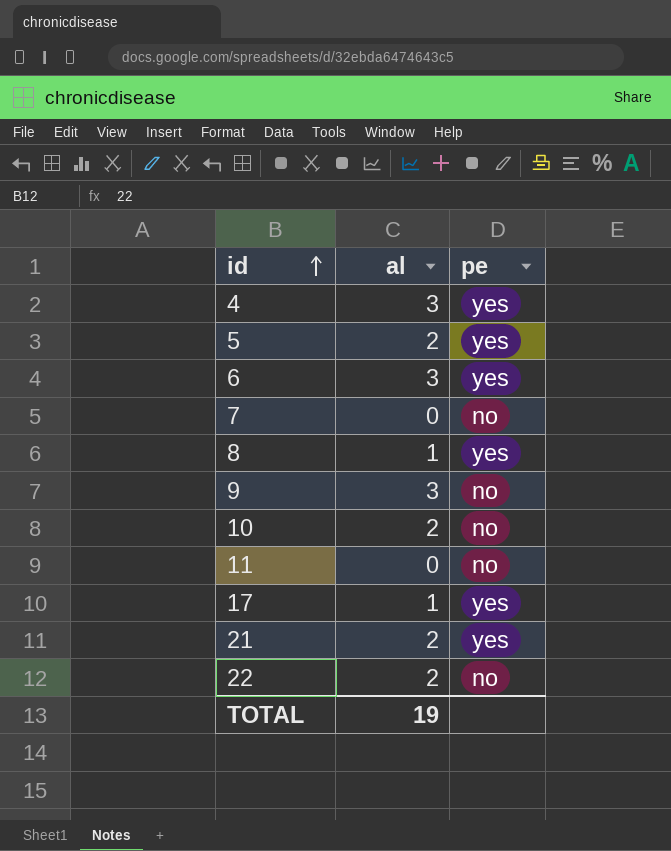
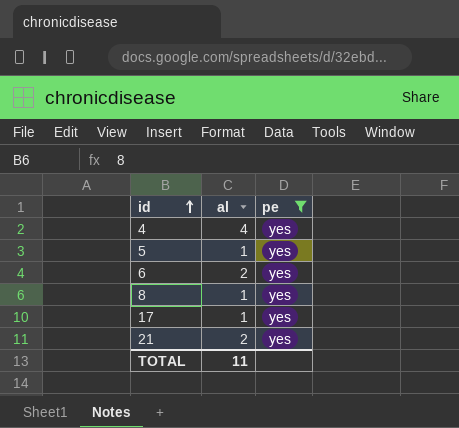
filter: none -> pe = yes
4 | al: 3 -> 4
5 | al: 2 -> 1
6 | al: 3 -> 2
TOTAL | al: 19 -> 11

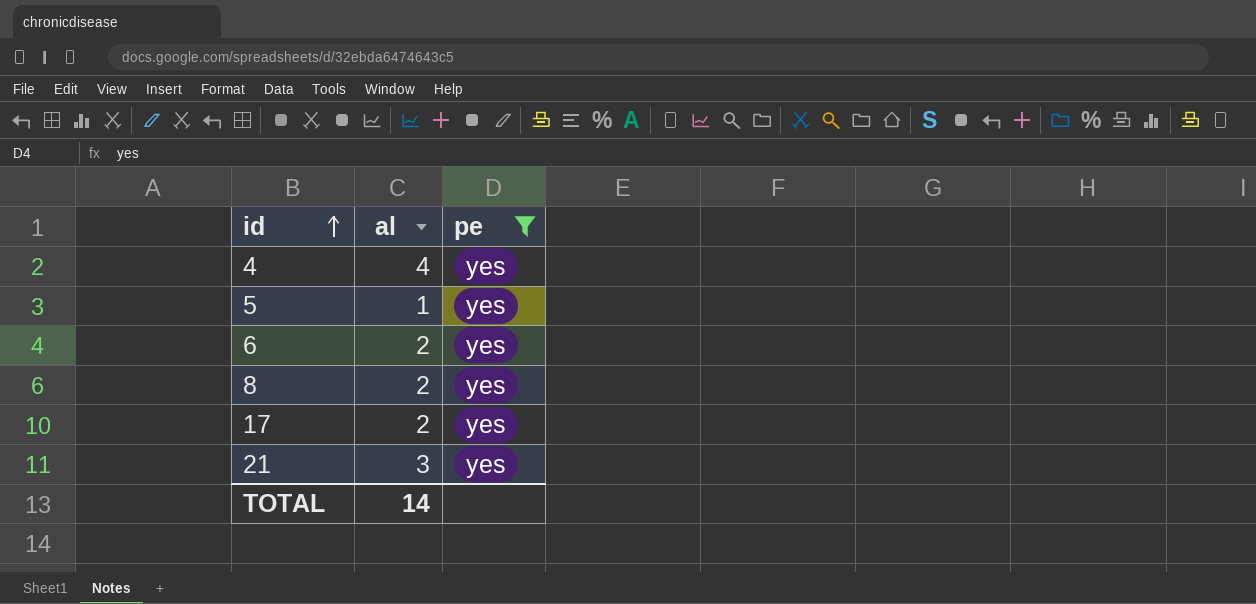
8 | al: 1 -> 2
17 | al: 1 -> 2
21 | al: 2 -> 3
TOTAL | al: 11 -> 14

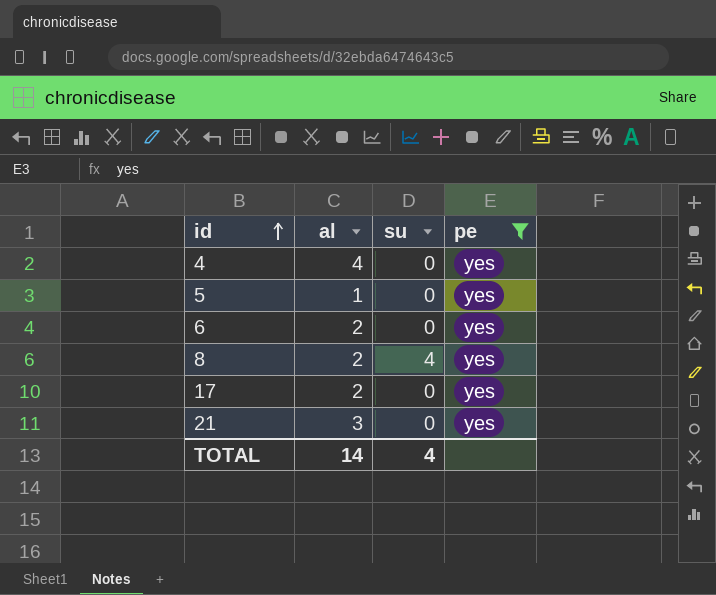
column su | position: none -> 3

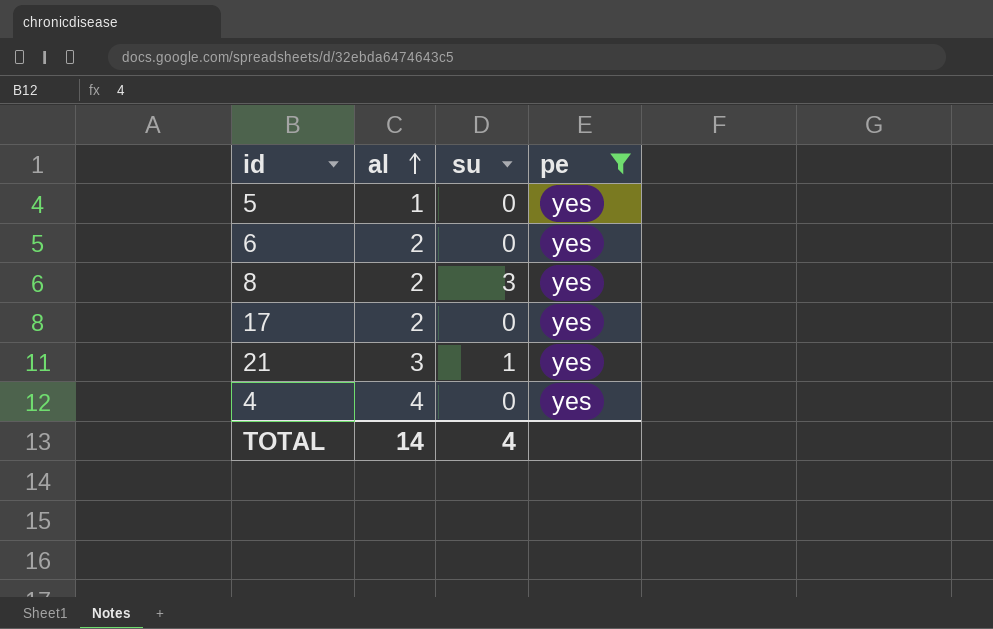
row order: id ascending -> al ascending
8 | su: 4 -> 3
21 | su: 0 -> 1

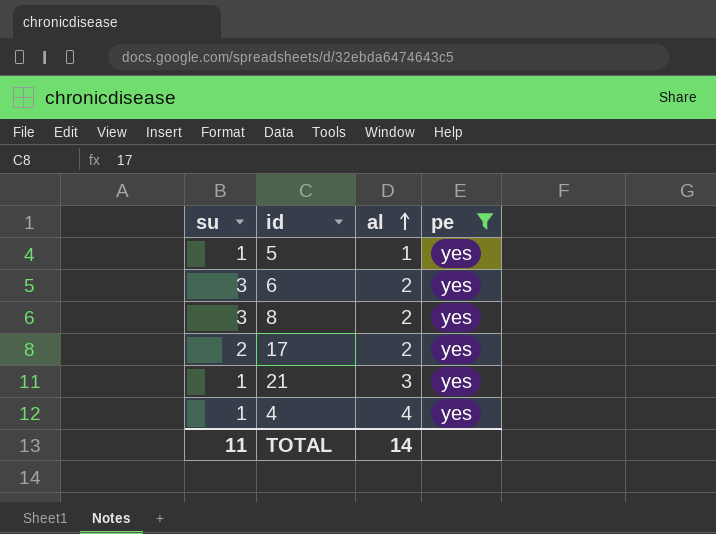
column su | position: 3 -> 1
5 | su: 0 -> 1
6 | su: 0 -> 3
17 | su: 0 -> 2
4 | su: 0 -> 1
TOTAL | su: 4 -> 11

